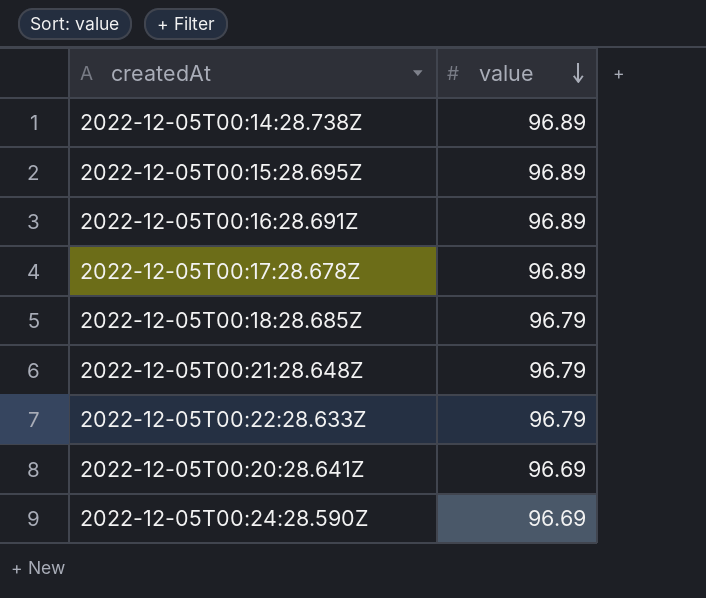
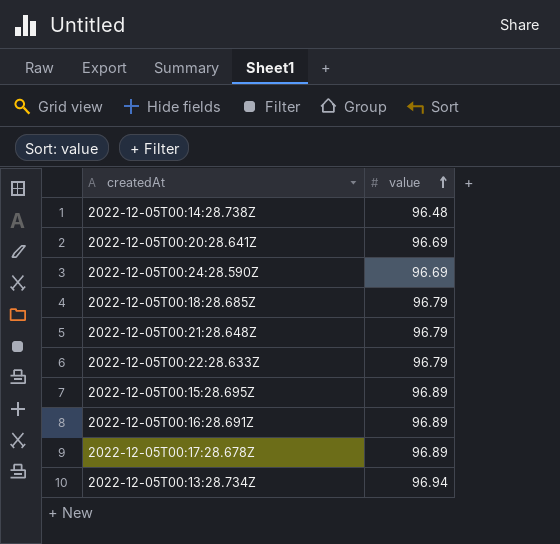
row order: value descending -> value ascending
2022-12-05T00:14:28.738Z | value: 96.89 -> 96.48
row 2022-12-05T00:13:28.734Z: none -> 96.94

